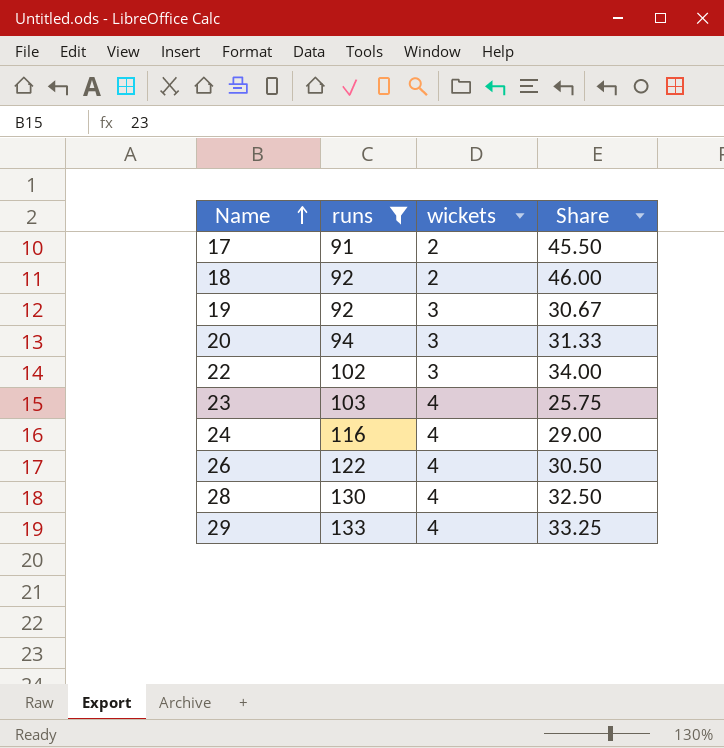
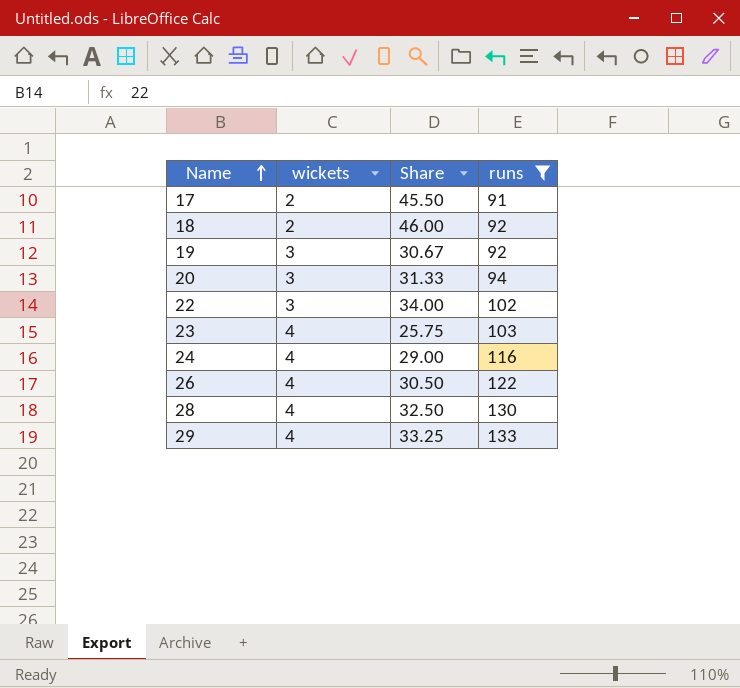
column runs | position: 2 -> 4

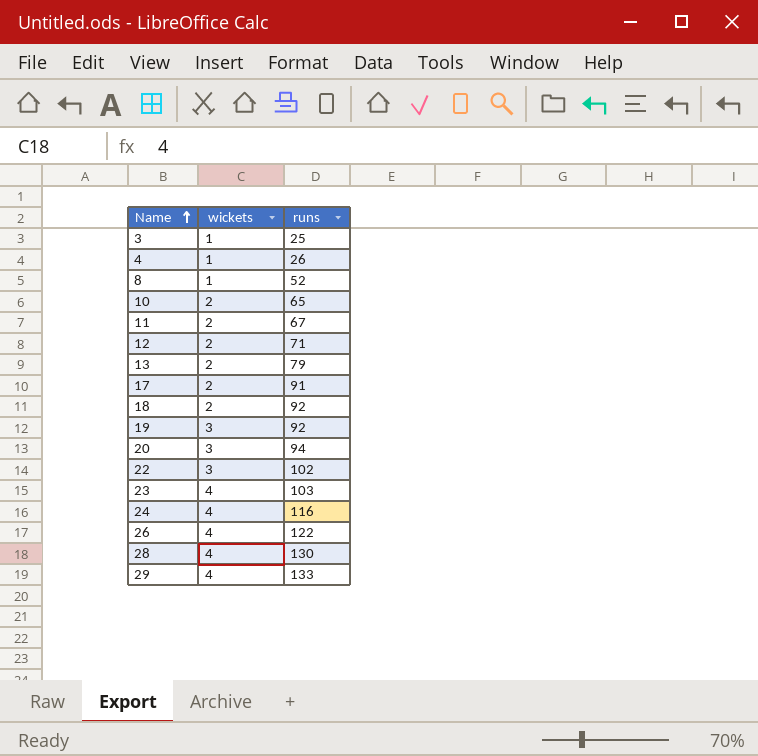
filter: runs >= 91 -> none
column Share | formula: [runs] / [wickets] -> none

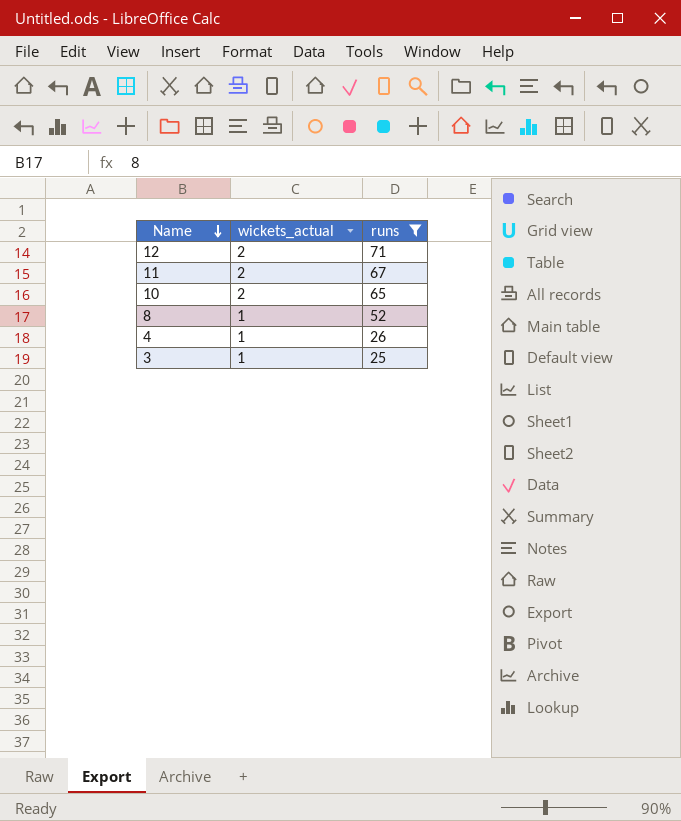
filter: none -> runs <= 71
row order: Name ascending -> Name descending
column name: wickets -> wickets_actual

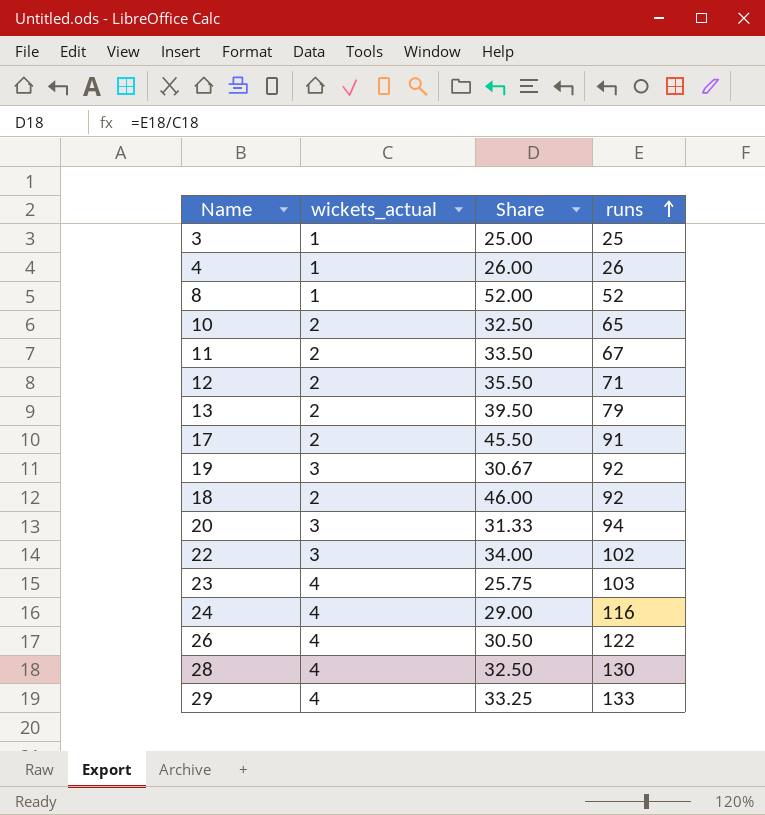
filter: runs <= 71 -> none
row order: Name descending -> runs ascending
column Share | formula: none -> [runs] / [wickets_actual]

